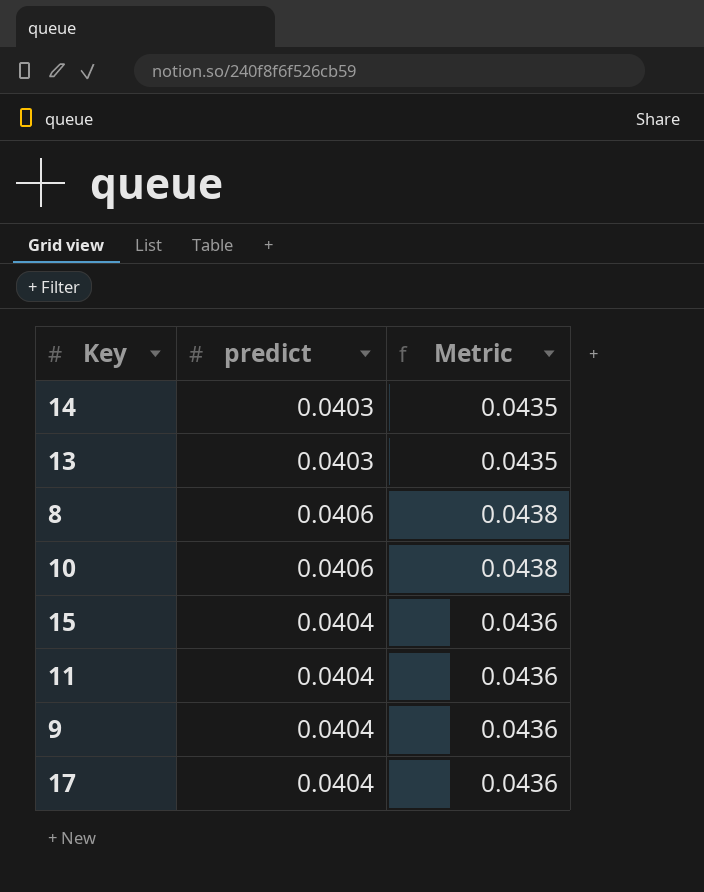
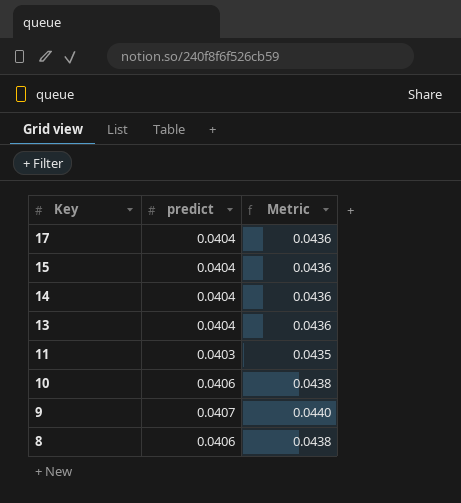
row order: none -> Key descending
14 | predict: 0.0403 -> 0.0404
14 | Metric: 0.0435 -> 0.0436
13 | predict: 0.0403 -> 0.0404
13 | Metric: 0.0435 -> 0.0436
11 | predict: 0.0404 -> 0.0403
11 | Metric: 0.0436 -> 0.0435
9 | predict: 0.0404 -> 0.0407
9 | Metric: 0.0436 -> 0.0440

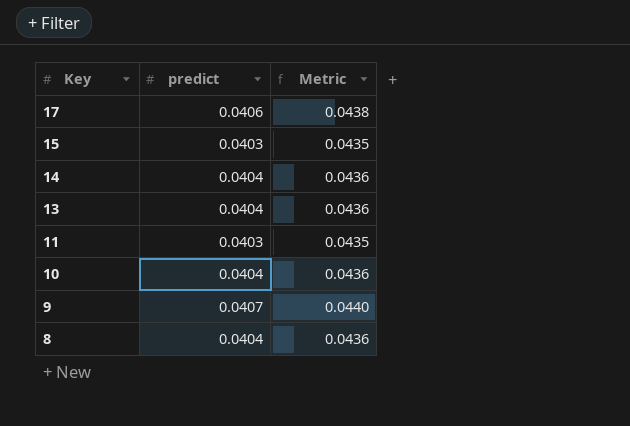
17 | predict: 0.0404 -> 0.0406
17 | Metric: 0.0436 -> 0.0438
15 | predict: 0.0404 -> 0.0403
15 | Metric: 0.0436 -> 0.0435
10 | predict: 0.0406 -> 0.0404
10 | Metric: 0.0438 -> 0.0436
8 | predict: 0.0406 -> 0.0404
8 | Metric: 0.0438 -> 0.0436

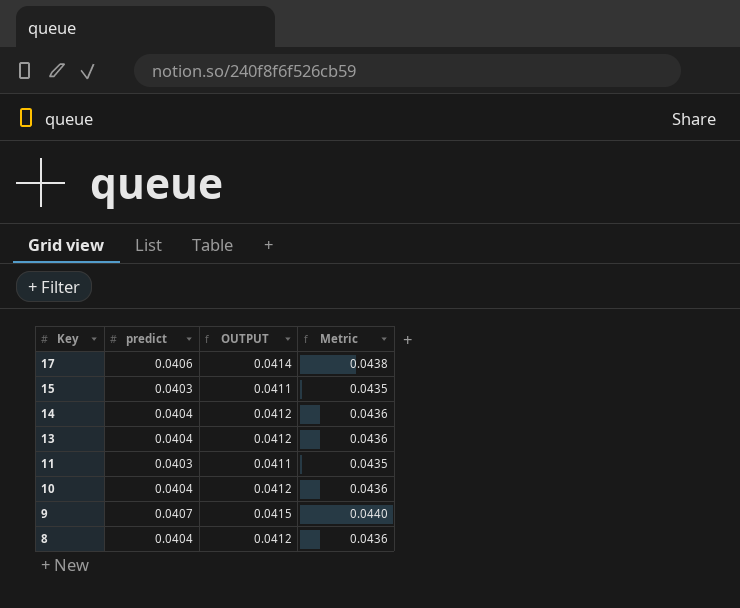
column OUTPUT | formula: none -> [predict] * 1.02

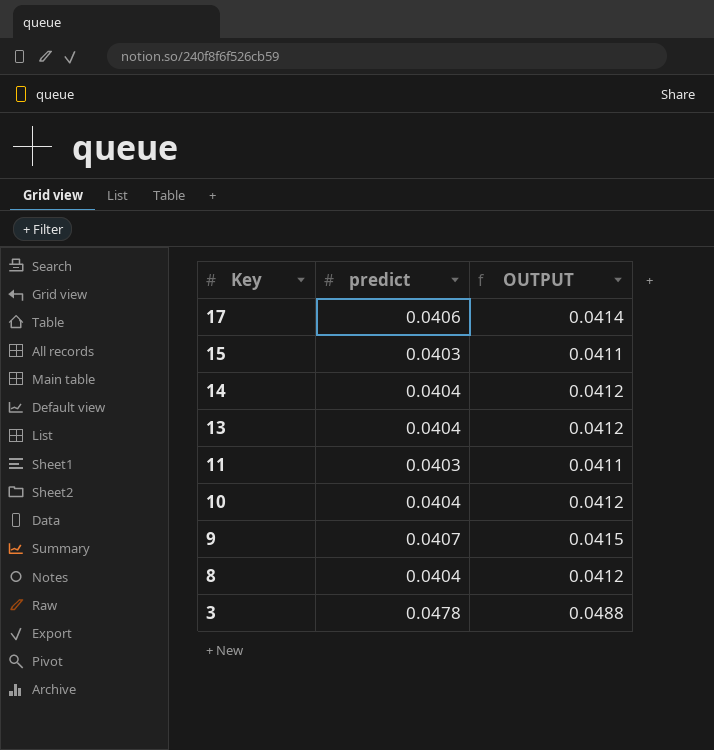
column Metric | formula: [predict] * 1.08 -> none
row 3: none -> 0.0478 | 0.0488

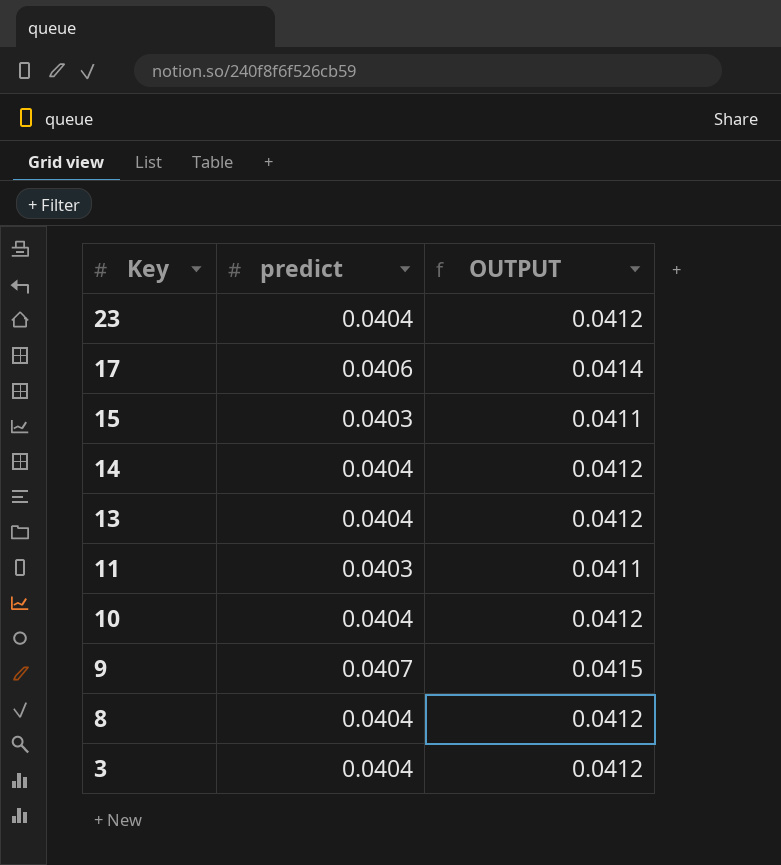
row 23: none -> 0.0404 | 0.0412
3 | predict: 0.0478 -> 0.0404
3 | OUTPUT: 0.0488 -> 0.0412

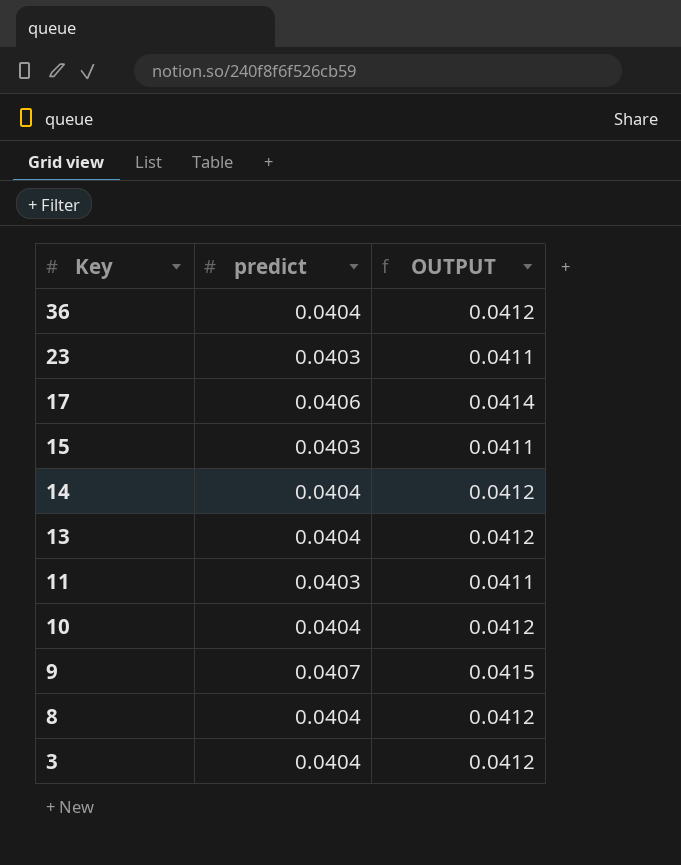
row 36: none -> 0.0404 | 0.0412
23 | predict: 0.0404 -> 0.0403
23 | OUTPUT: 0.0412 -> 0.0411

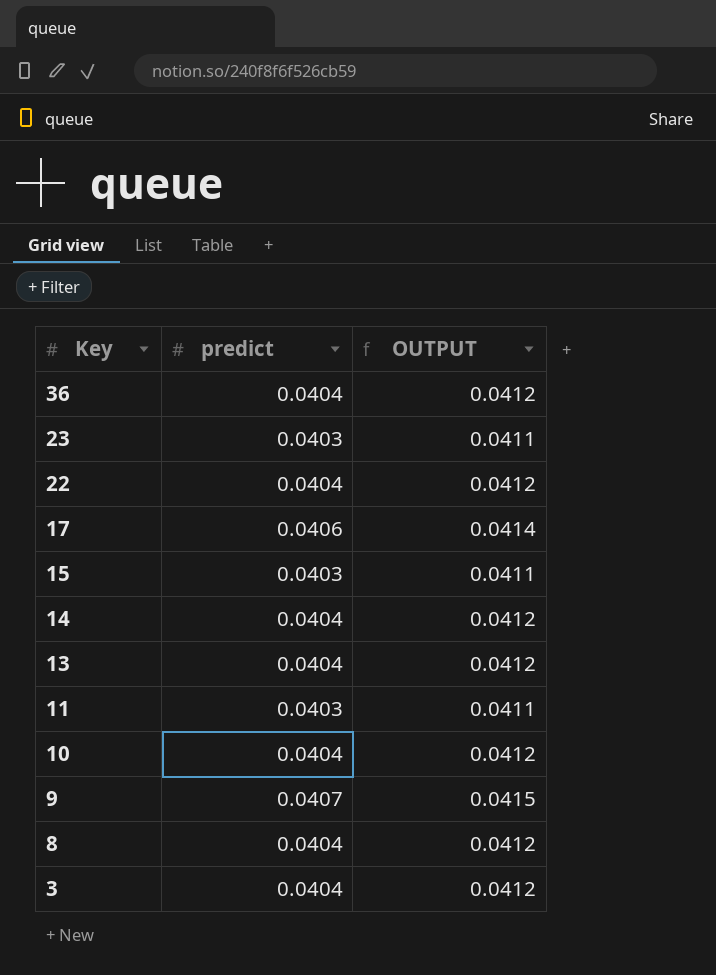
row 22: none -> 0.0404 | 0.0412

